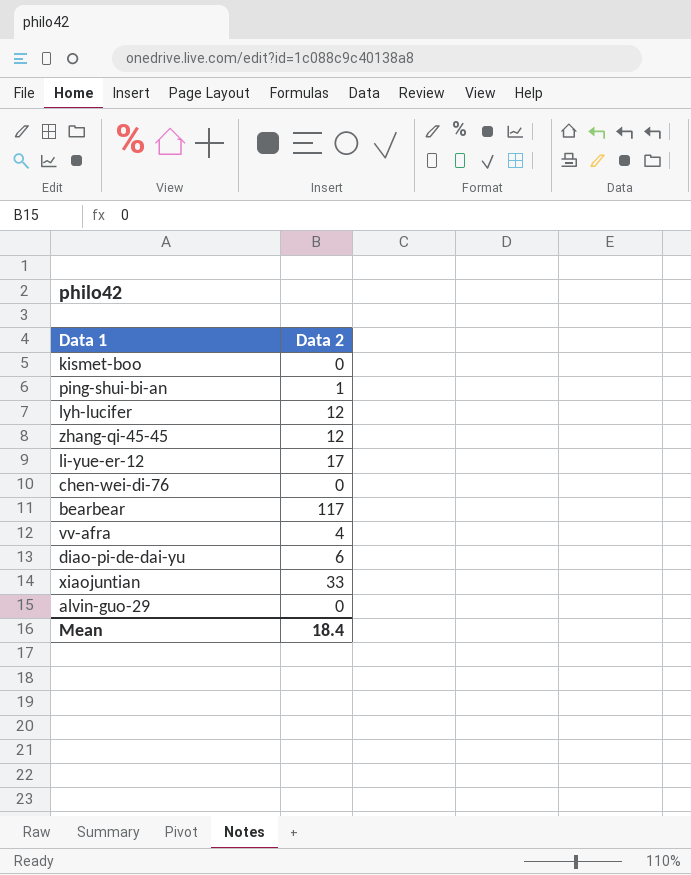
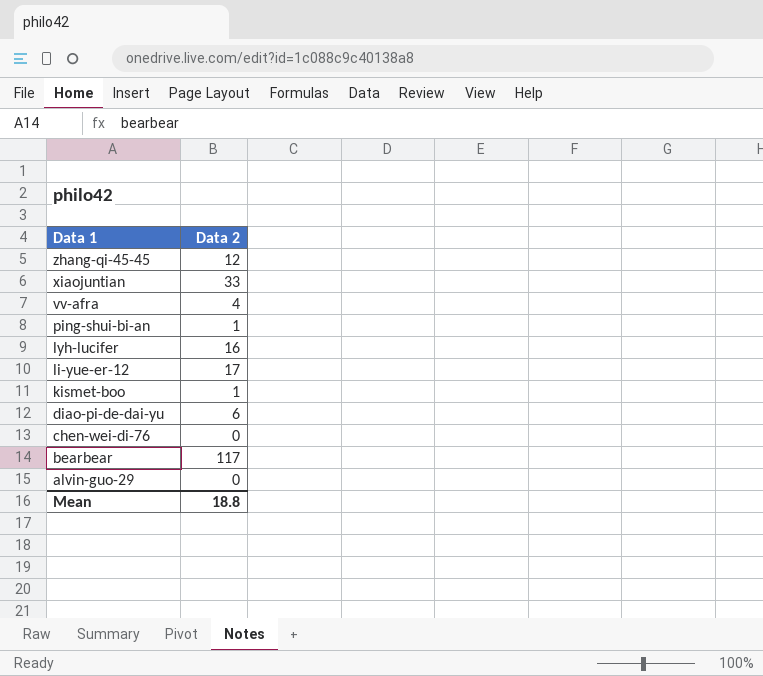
row order: none -> Data 1 descending
lyh-lucifer | Data 2: 12 -> 16
kismet-boo | Data 2: 0 -> 1
Mean | Data 2: 18.4 -> 18.8

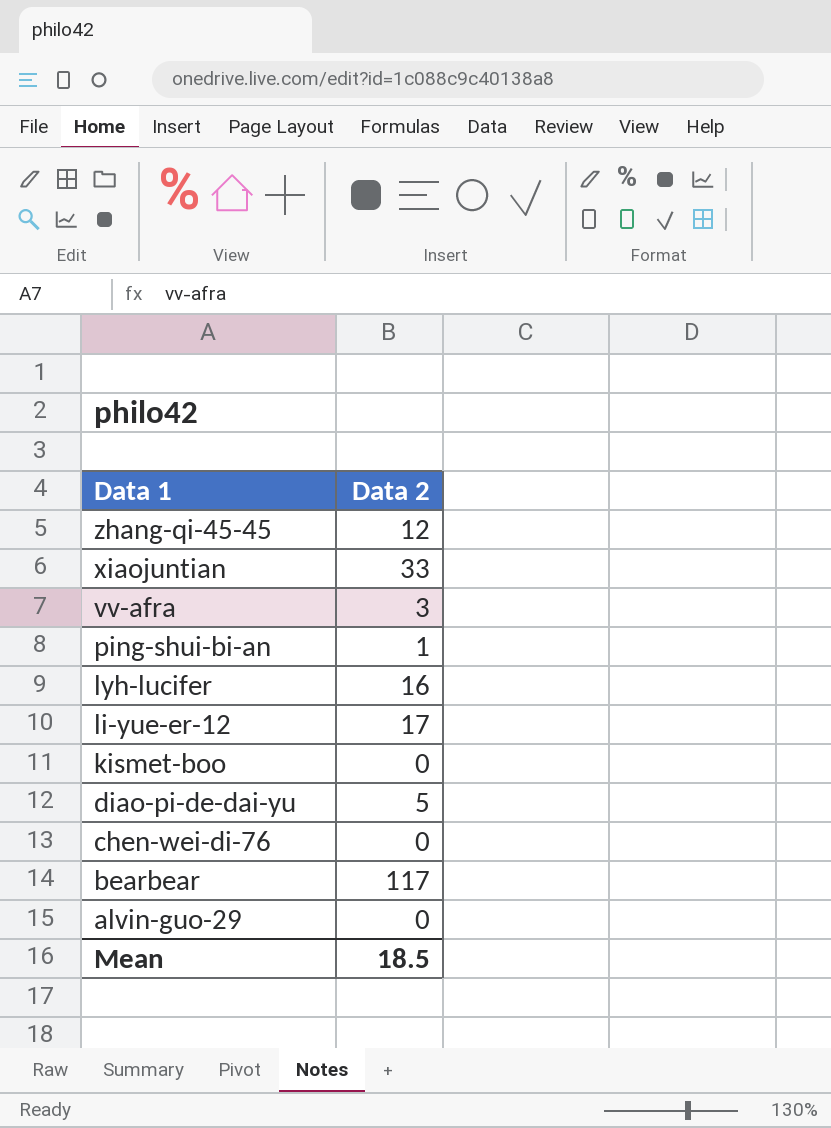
vv-afra | Data 2: 4 -> 3
kismet-boo | Data 2: 1 -> 0
diao-pi-de-dai-yu | Data 2: 6 -> 5
Mean | Data 2: 18.8 -> 18.5

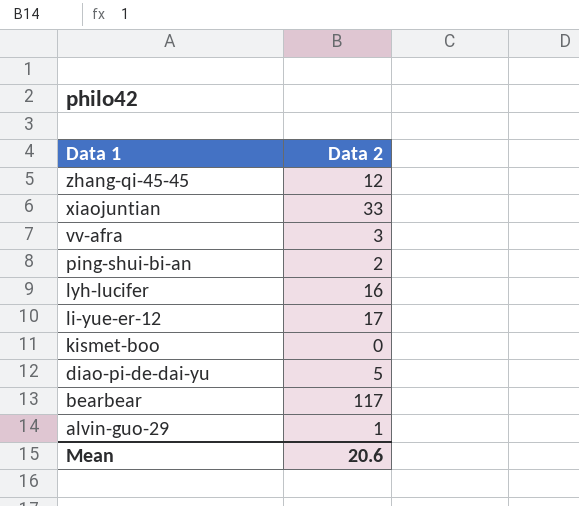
row chen-wei-di-76: 0 -> none
ping-shui-bi-an | Data 2: 1 -> 2
alvin-guo-29 | Data 2: 0 -> 1
Mean | Data 2: 18.5 -> 20.6

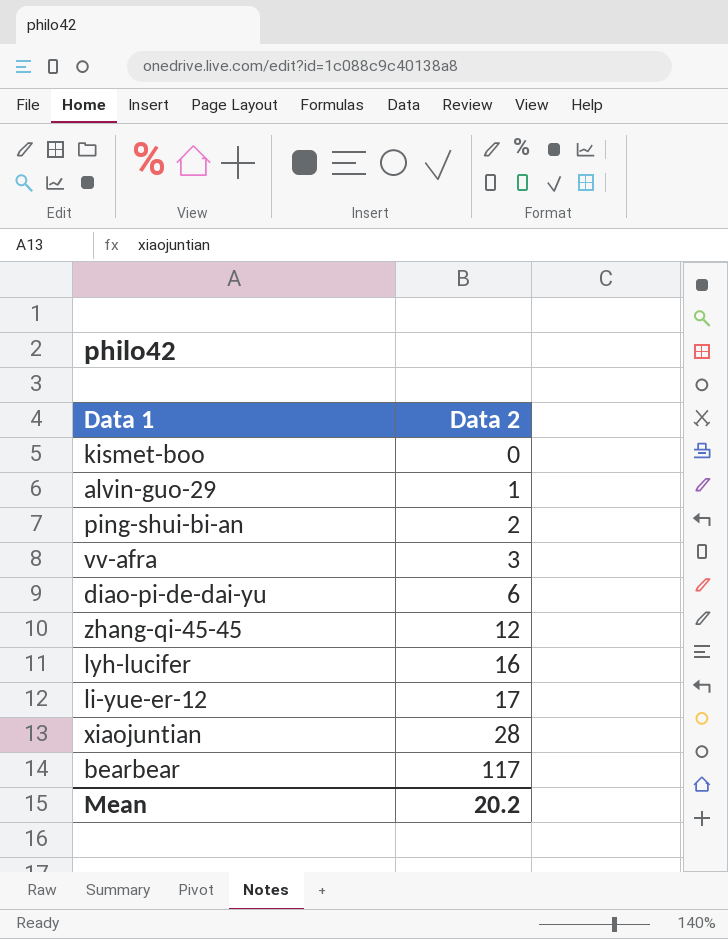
row order: Data 1 descending -> Data 2 ascending
diao-pi-de-dai-yu | Data 2: 5 -> 6
xiaojuntian | Data 2: 33 -> 28
Mean | Data 2: 20.6 -> 20.2

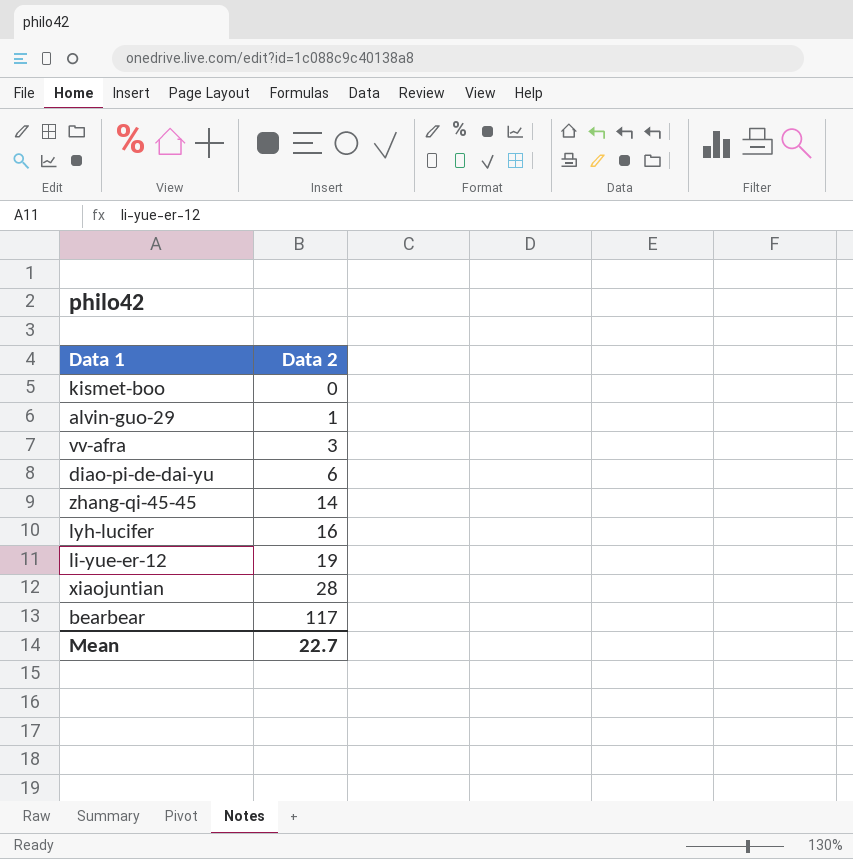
row ping-shui-bi-an: 2 -> none
zhang-qi-45-45 | Data 2: 12 -> 14
li-yue-er-12 | Data 2: 17 -> 19
Mean | Data 2: 20.2 -> 22.7

